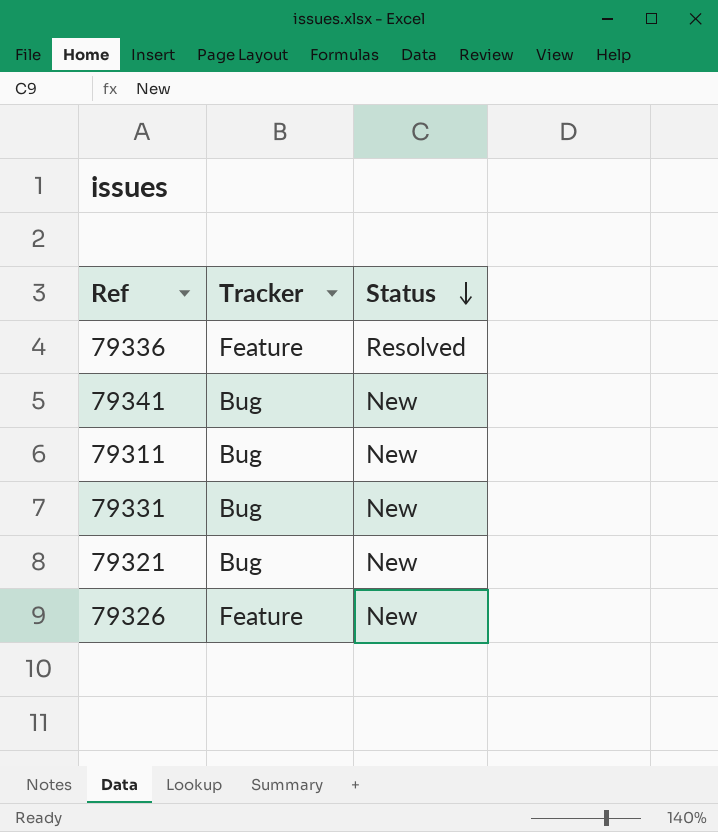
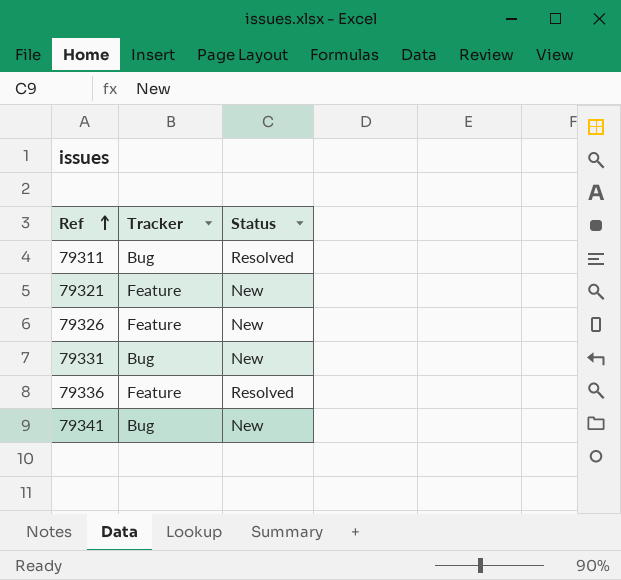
row order: Status descending -> Ref ascending
79311 | Status: New -> Resolved
79321 | Tracker: Bug -> Feature

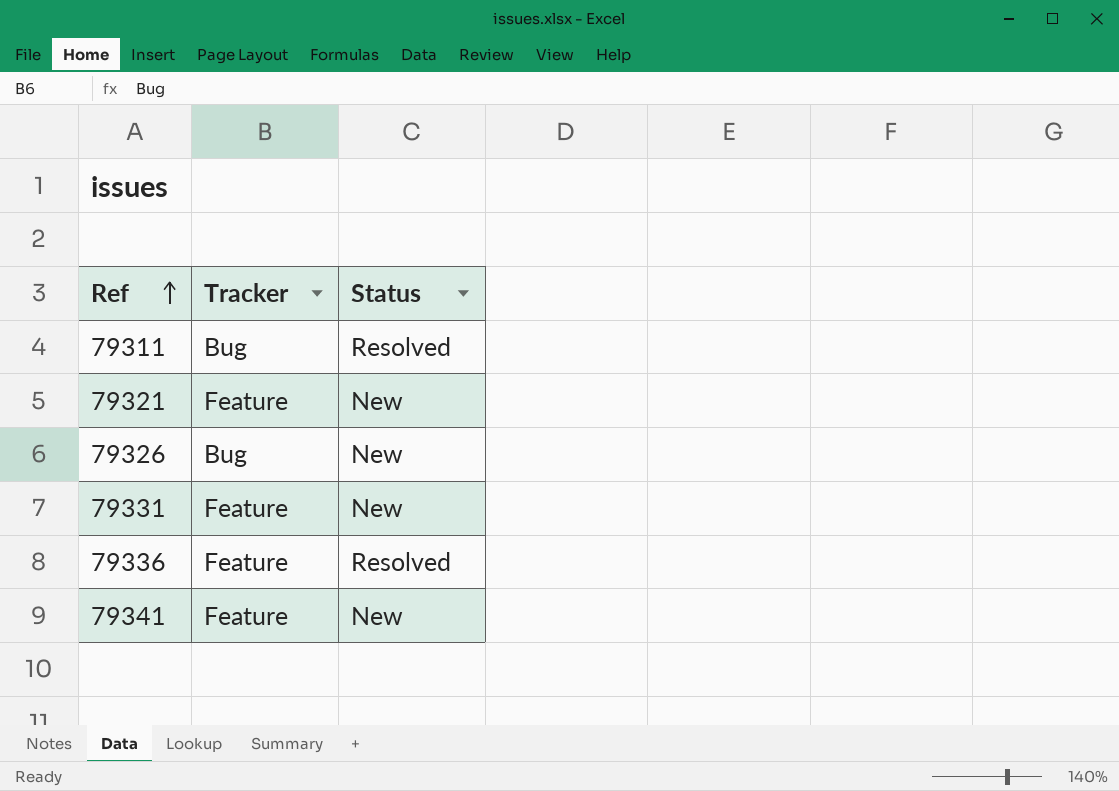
79326 | Tracker: Feature -> Bug
79331 | Tracker: Bug -> Feature
79341 | Tracker: Bug -> Feature

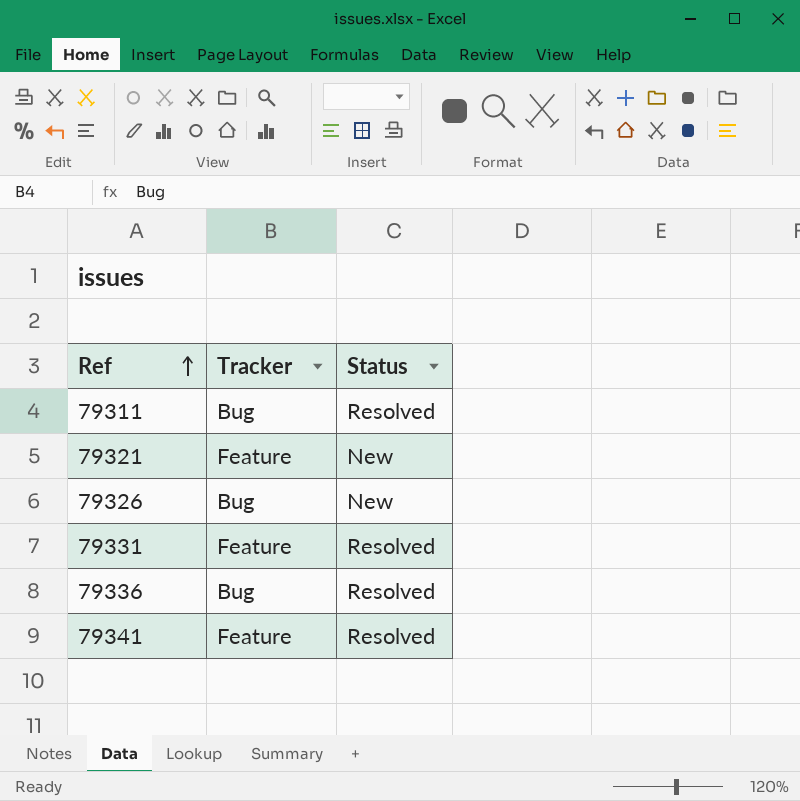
79331 | Status: New -> Resolved
79336 | Tracker: Feature -> Bug
79341 | Status: New -> Resolved

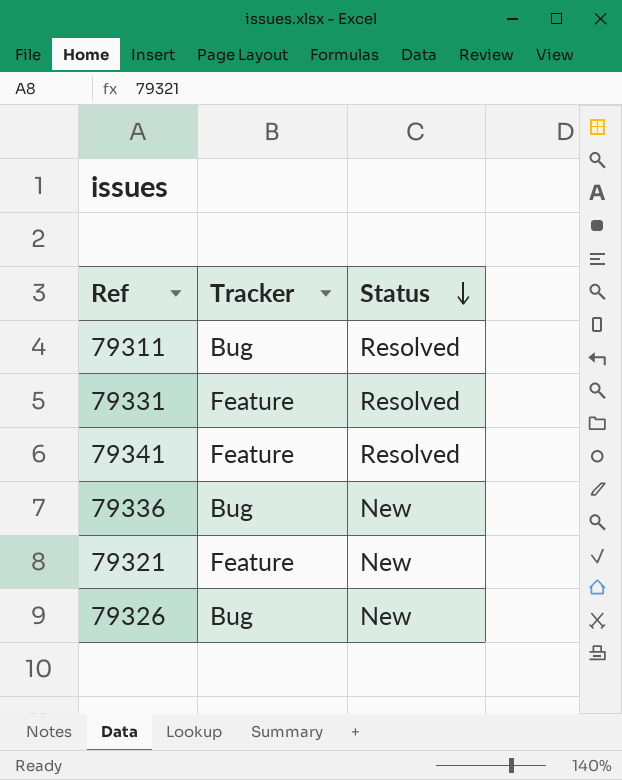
row order: Ref ascending -> Status descending
79336 | Status: Resolved -> New

